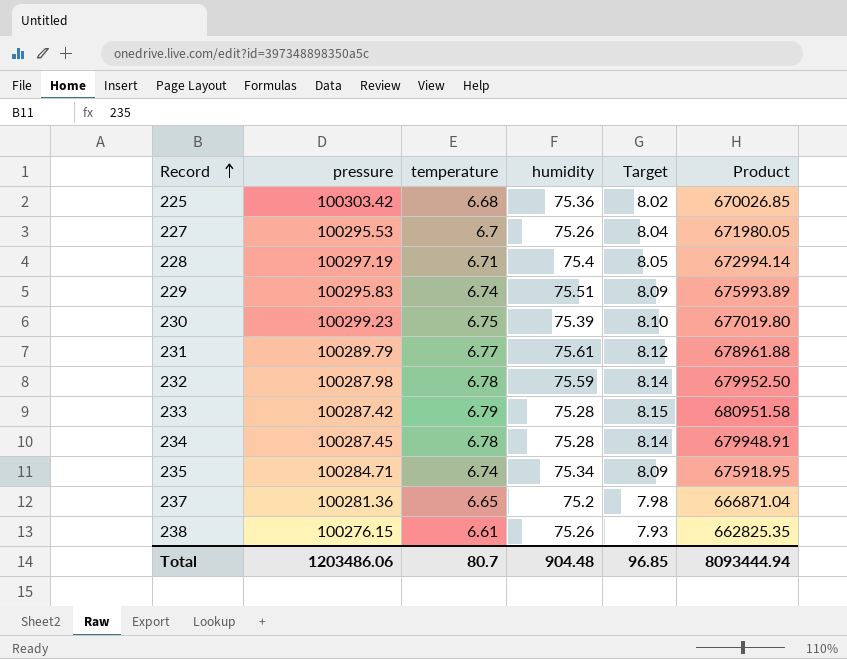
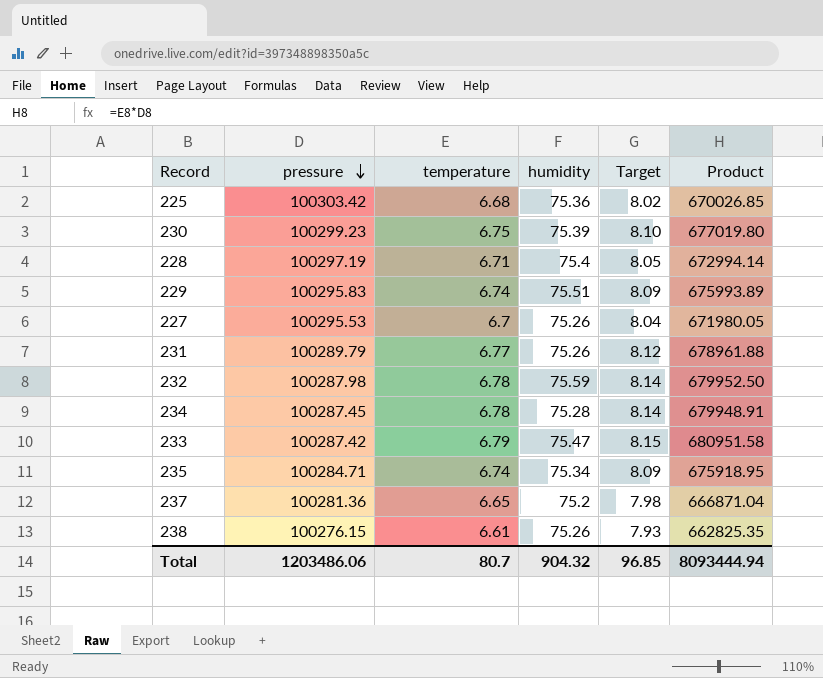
row order: Record ascending -> pressure descending
231 | humidity: 75.61 -> 75.26
233 | humidity: 75.28 -> 75.47
Total | humidity: 904.48 -> 904.32

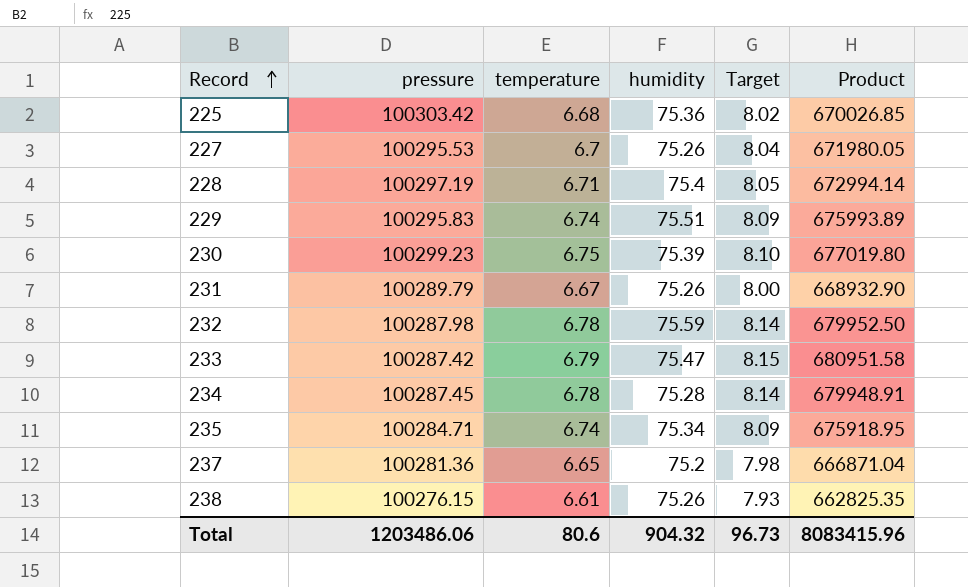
row order: pressure descending -> Record ascending
231 | temperature: 6.77 -> 6.67
231 | Target: 8.12 -> 8.00
231 | Product: 678961.88 -> 668932.90
Total | temperature: 80.7 -> 80.6
Total | Target: 96.85 -> 96.73
Total | Product: 8093444.94 -> 8083415.96

